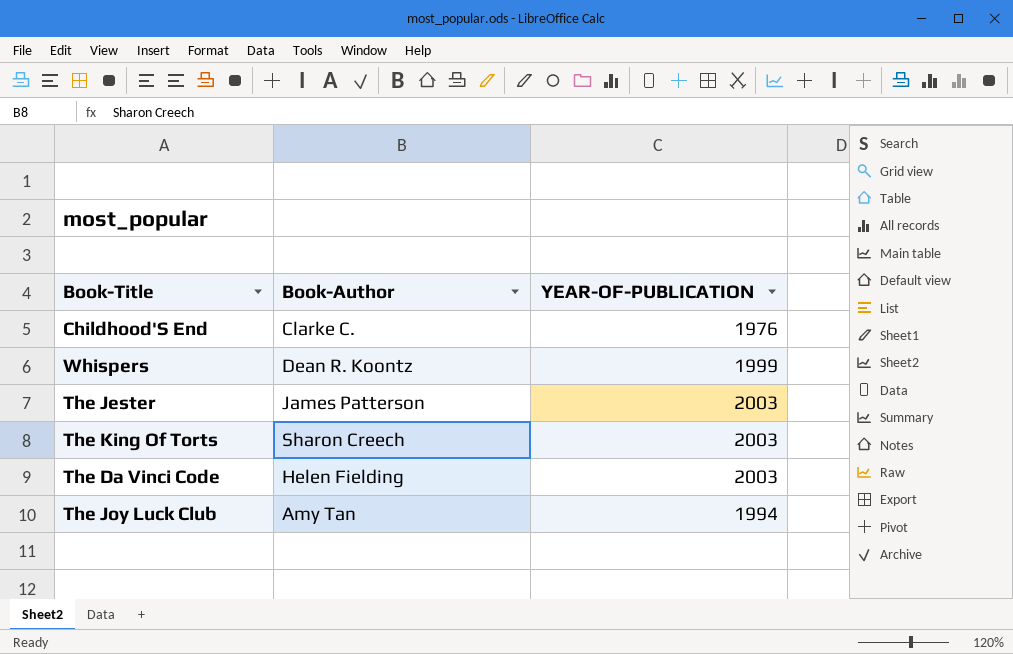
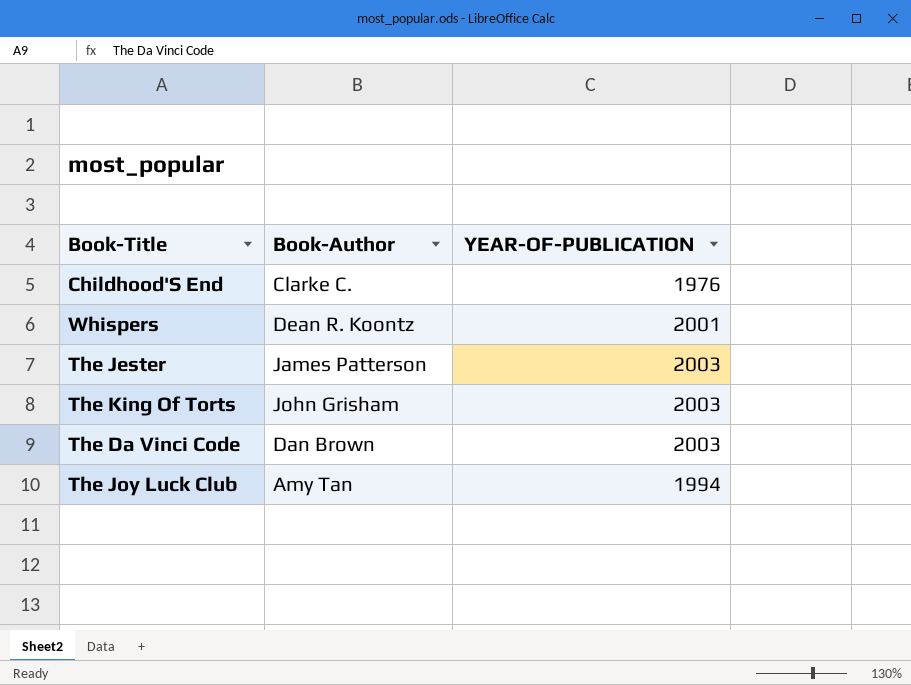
Whispers | YEAR-OF-PUBLICATION: 1999 -> 2001
The King Of Torts | Book-Author: Sharon Creech -> John Grisham
The Da Vinci Code | Book-Author: Helen Fielding -> Dan Brown

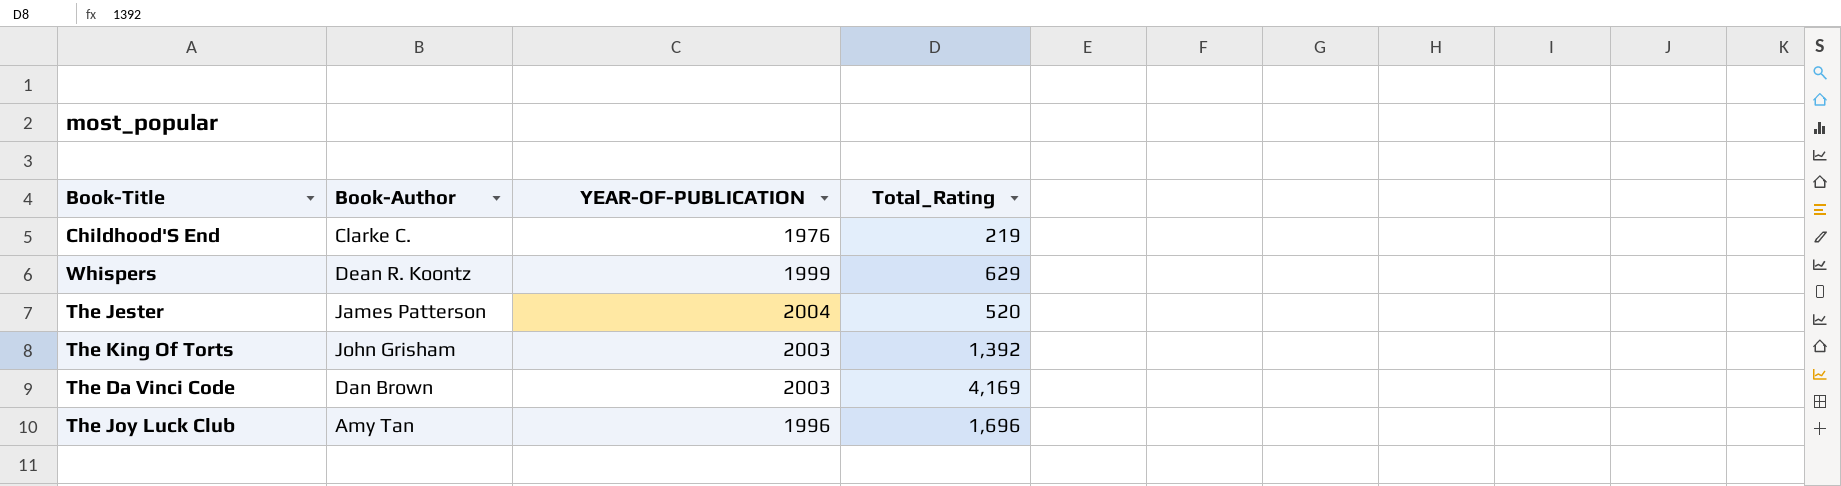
column Total_Rating | position: none -> 4
Whispers | YEAR-OF-PUBLICATION: 2001 -> 1999
The Jester | YEAR-OF-PUBLICATION: 2003 -> 2004
The Joy Luck Club | YEAR-OF-PUBLICATION: 1994 -> 1996

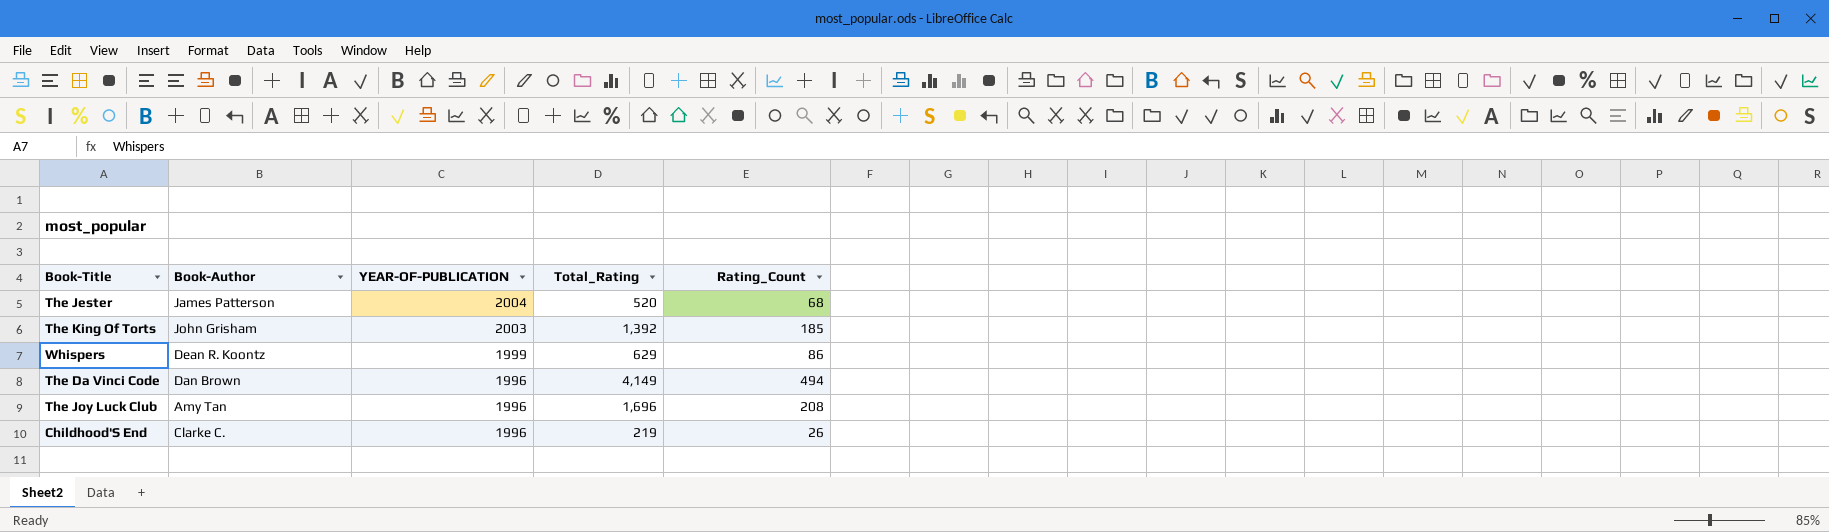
row order: none -> YEAR-OF-PUBLICATION descending
column Rating_Count | position: none -> 5
The Da Vinci Code | YEAR-OF-PUBLICATION: 2003 -> 1996
The Da Vinci Code | Total_Rating: 4,169 -> 4,149
Childhood'S End | YEAR-OF-PUBLICATION: 1976 -> 1996

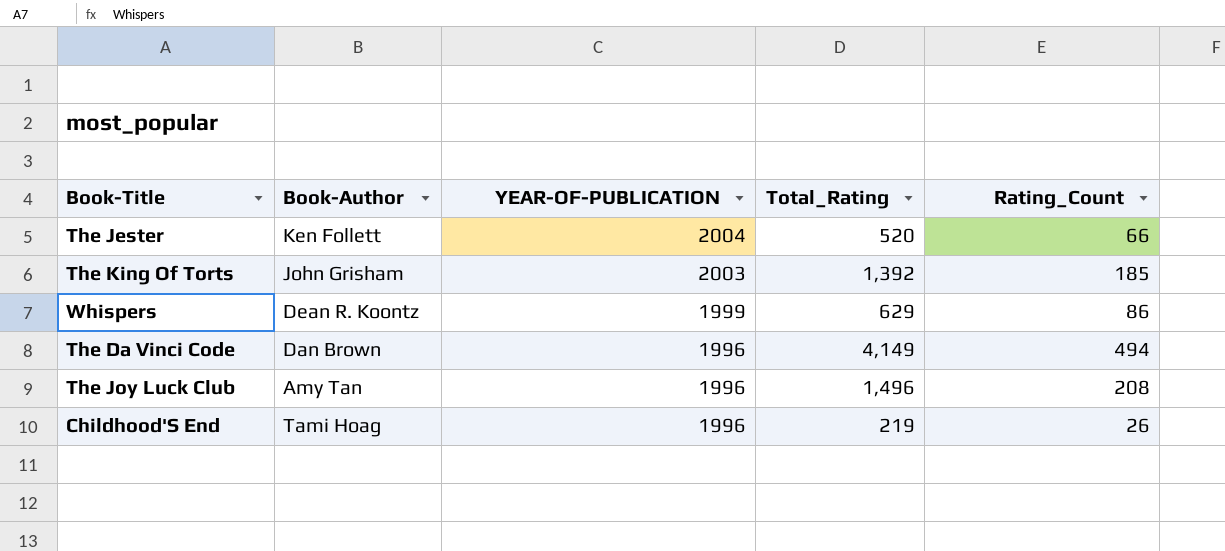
The Jester | Book-Author: James Patterson -> Ken Follett
The Jester | Rating_Count: 68 -> 66
The Joy Luck Club | Total_Rating: 1,696 -> 1,496
Childhood'S End | Book-Author: Clarke C. -> Tami Hoag

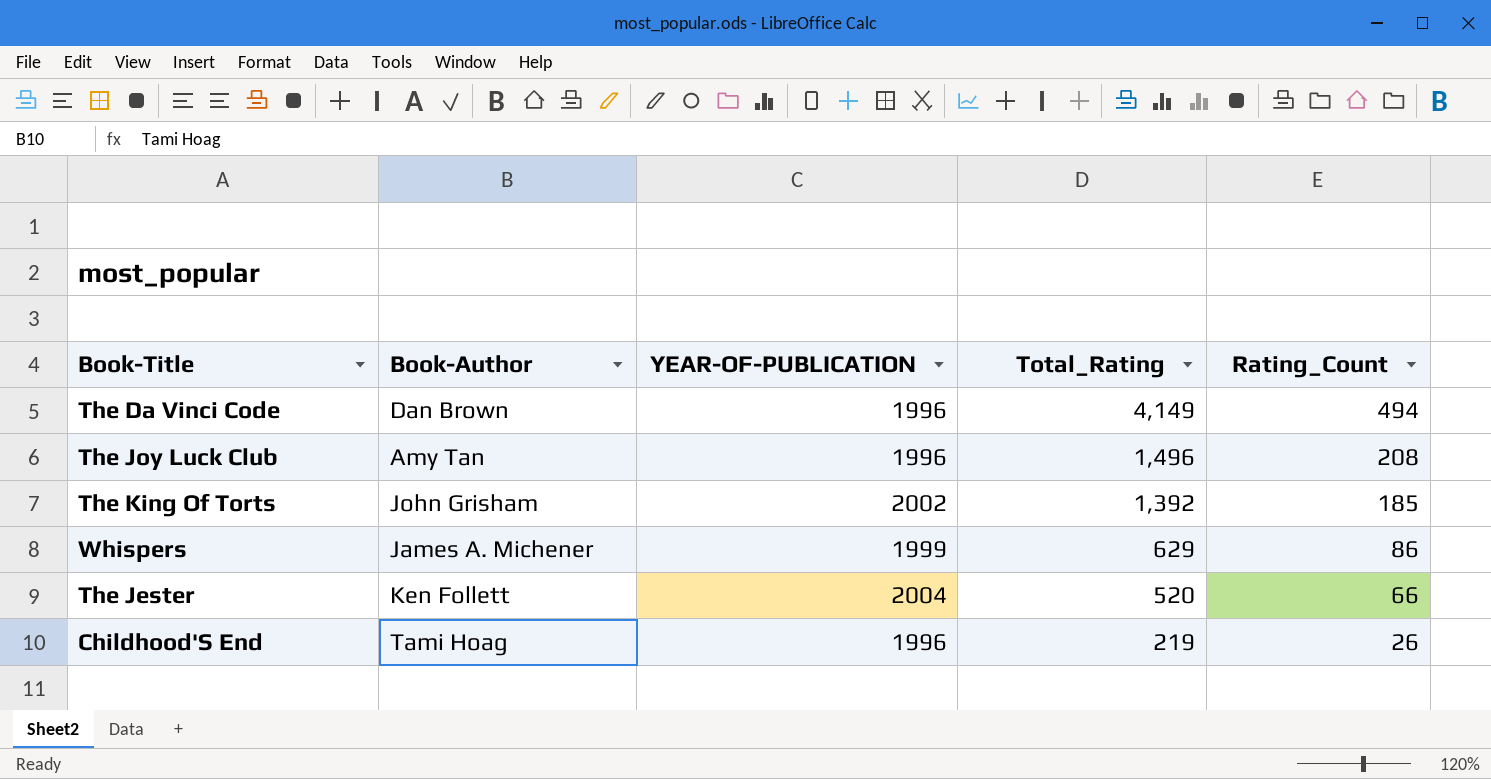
row order: YEAR-OF-PUBLICATION descending -> Total_Rating descending
The King Of Torts | YEAR-OF-PUBLICATION: 2003 -> 2002
Whispers | Book-Author: Dean R. Koontz -> James A. Michener

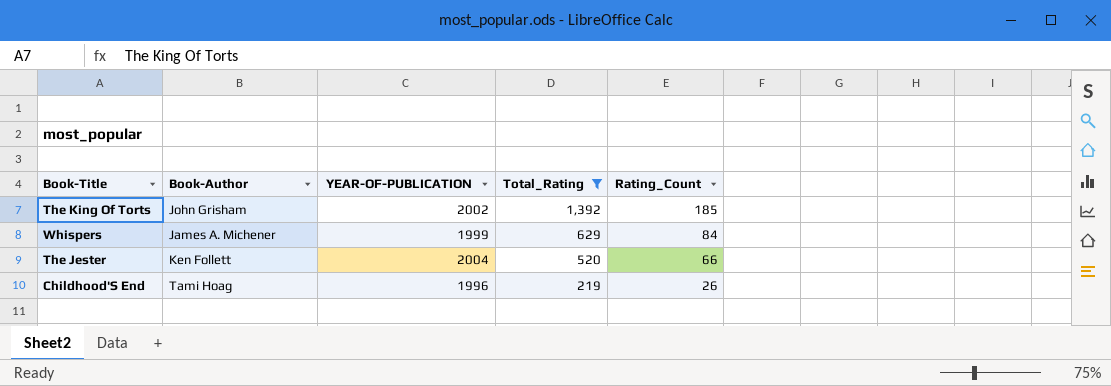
filter: none -> Total_Rating <= 1,392
Whispers | Rating_Count: 86 -> 84

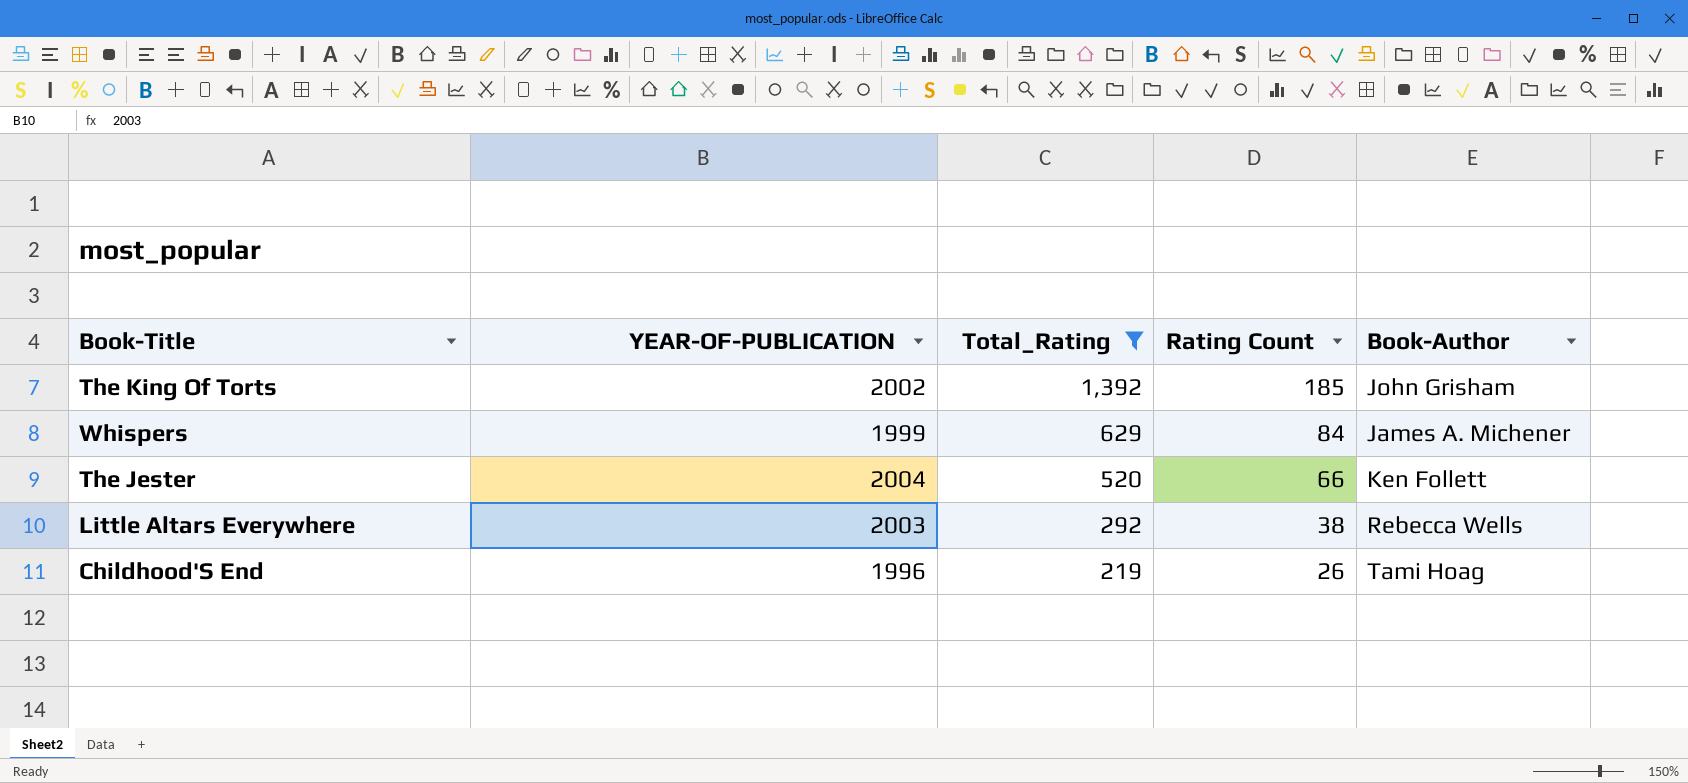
column name: Rating_Count -> Rating Count
column Book-Author | position: 2 -> 5
row Little Altars Everywhere: none -> 2003 | 292 | 38 | Rebecca Wells

